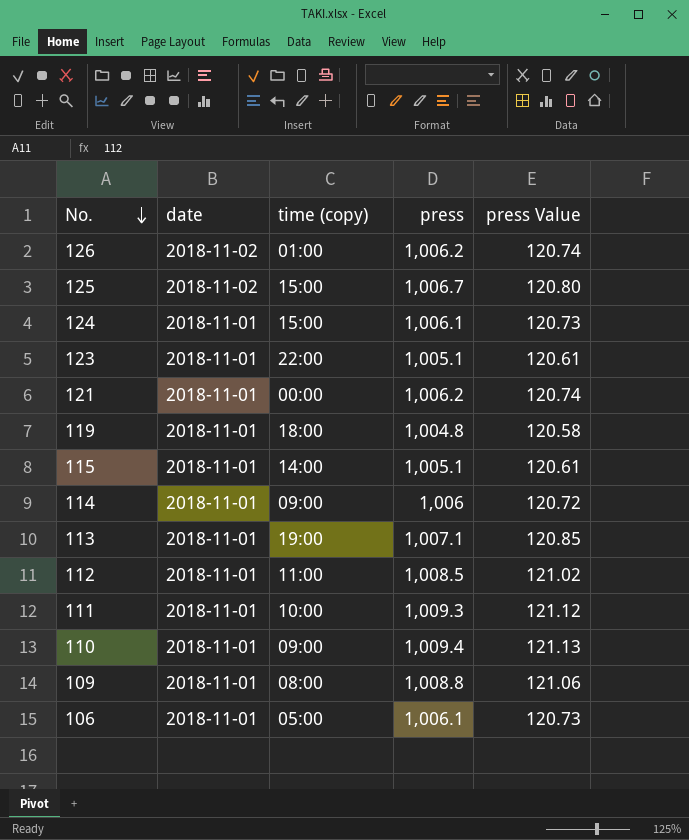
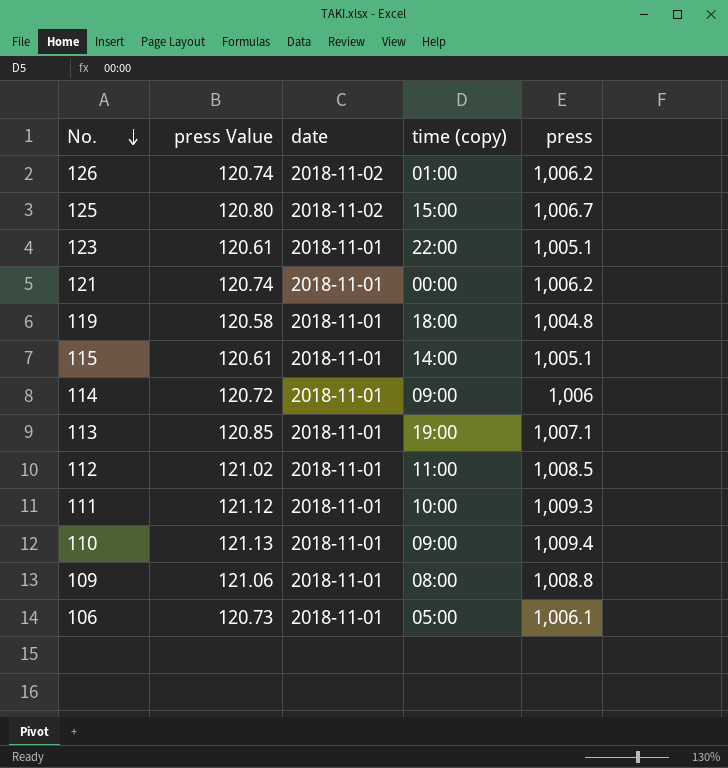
column press Value | position: 5 -> 2
row 124: 2018-11-01 | 15:00 | 1,006.1 | 120.73 -> none

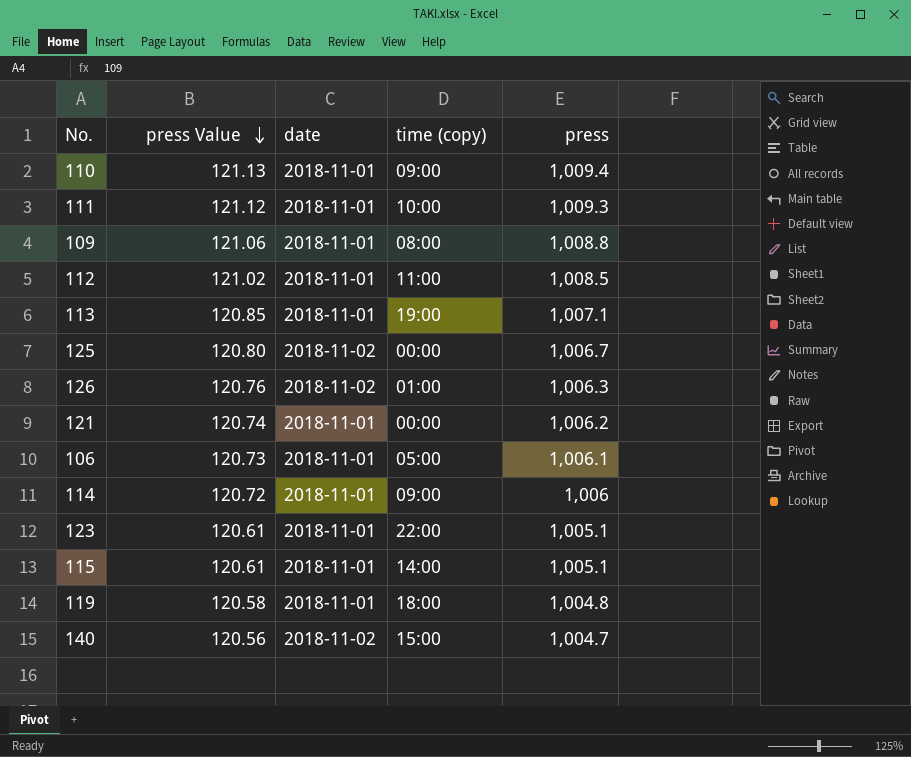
row order: No. descending -> press Value descending
125 | time (copy): 15:00 -> 00:00
126 | press Value: 120.74 -> 120.76
126 | press: 1,006.2 -> 1,006.3
row 140: none -> 120.56 | 2018-11-02 | 15:00 | 1,004.7

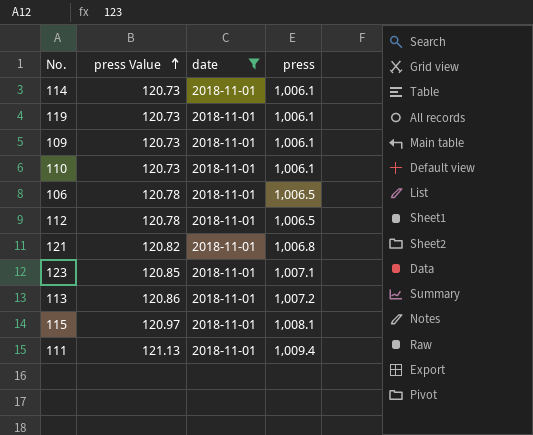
filter: none -> date = 2018-11-01
row order: press Value descending -> press Value ascending
column time (copy) | position: 4 -> none
114 | press Value: 120.72 -> 120.73
114 | press: 1,006 -> 1,006.1
119 | press Value: 120.58 -> 120.73
119 | press: 1,004.8 -> 1,006.1
109 | press Value: 121.06 -> 120.73
109 | press: 1,008.8 -> 1,006.1
110 | press Value: 121.13 -> 120.73
110 | press: 1,009.4 -> 1,006.1
106 | press Value: 120.73 -> 120.78
106 | press: 1,006.1 -> 1,006.5
112 | press Value: 121.02 -> 120.78
112 | press: 1,008.5 -> 1,006.5
121 | press Value: 120.74 -> 120.82
121 | press: 1,006.2 -> 1,006.8
123 | press Value: 120.61 -> 120.85
123 | press: 1,005.1 -> 1,007.1
113 | press Value: 120.85 -> 120.86
113 | press: 1,007.1 -> 1,007.2
115 | press Value: 120.61 -> 120.97
115 | press: 1,005.1 -> 1,008.1
111 | press Value: 121.12 -> 121.13
111 | press: 1,009.3 -> 1,009.4

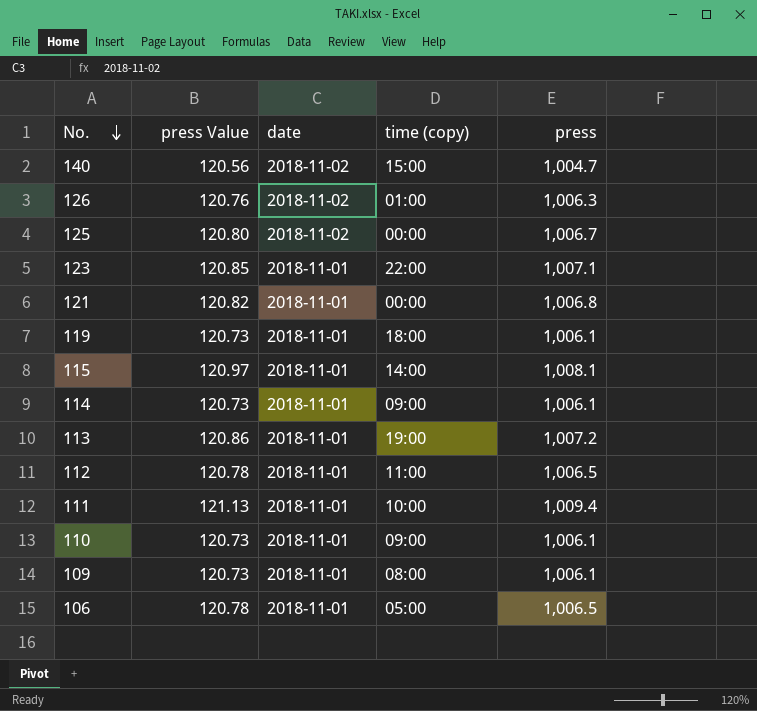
filter: date = 2018-11-01 -> none
row order: press Value ascending -> No. descending
column time (copy) | position: none -> 4

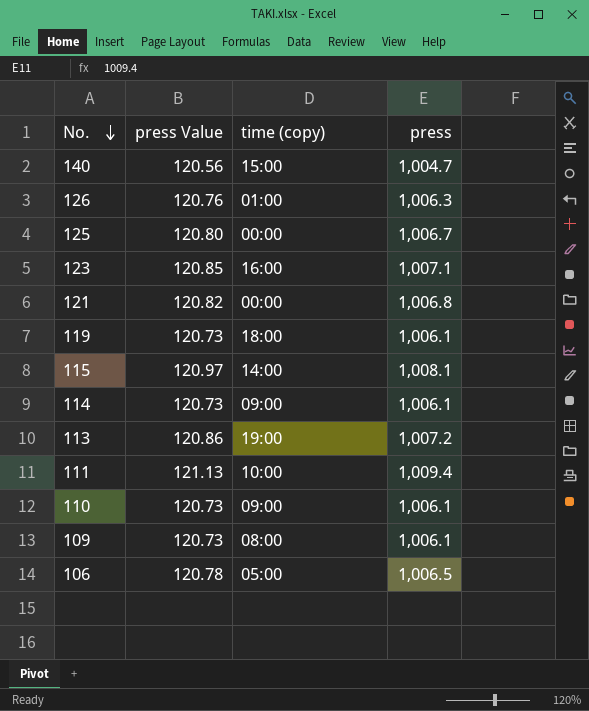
column date | position: 3 -> none
row 112: 120.78 | 2018-11-01 | 11:00 | 1,006.5 -> none
123 | time (copy): 22:00 -> 16:00

